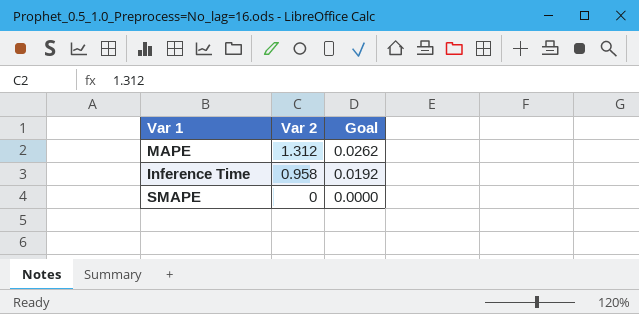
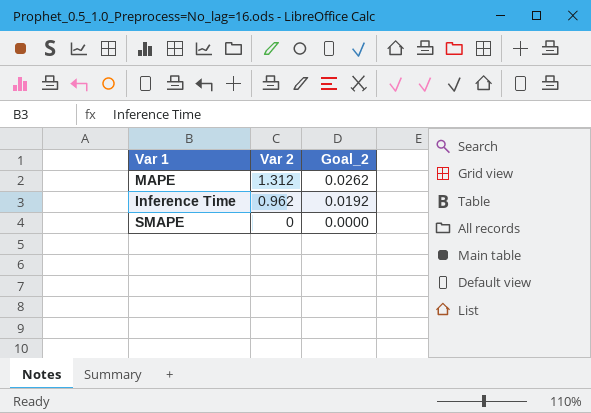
column name: Goal -> Goal_2
Inference Time | Var 2: 0.958 -> 0.962

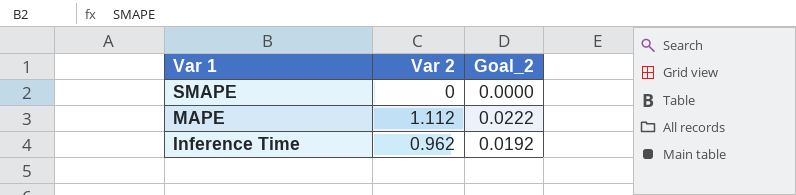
row order: Var 2 descending -> Var 1 descending
MAPE | Var 2: 1.312 -> 1.112
MAPE | Goal_2: 0.0262 -> 0.0222

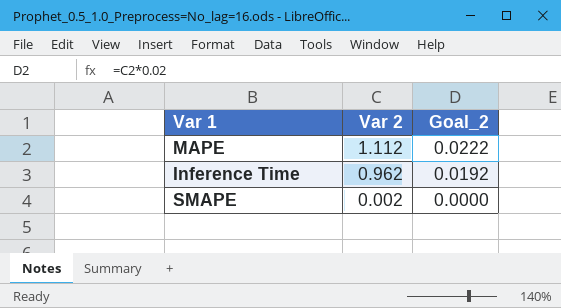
row order: Var 1 descending -> Var 2 descending
SMAPE | Var 2: 0 -> 0.002

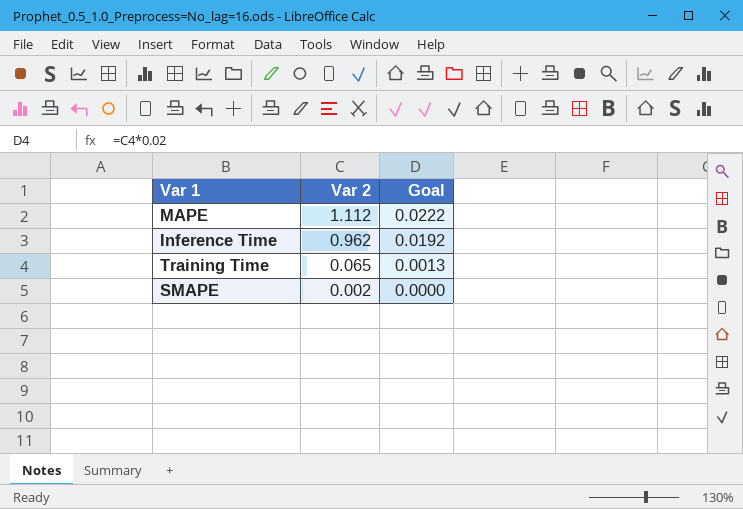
column name: Goal_2 -> Goal
row Training Time: none -> 0.065 | 0.0013

